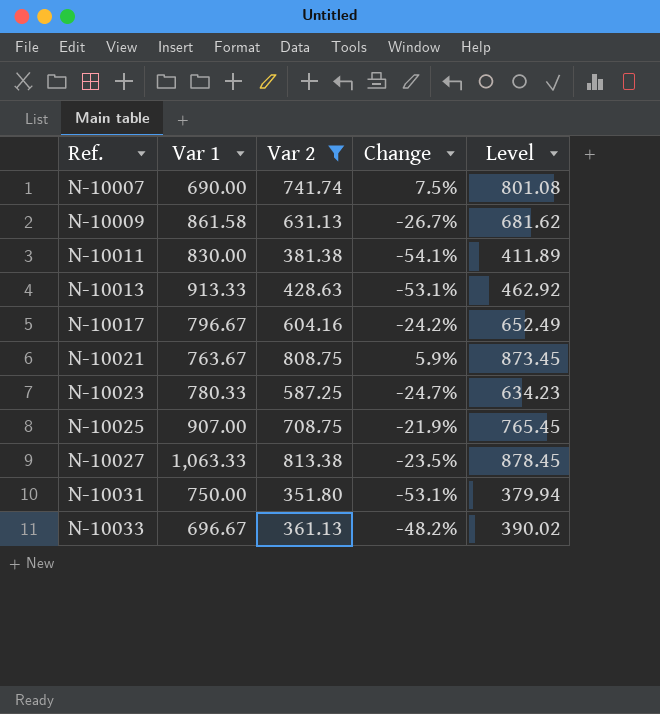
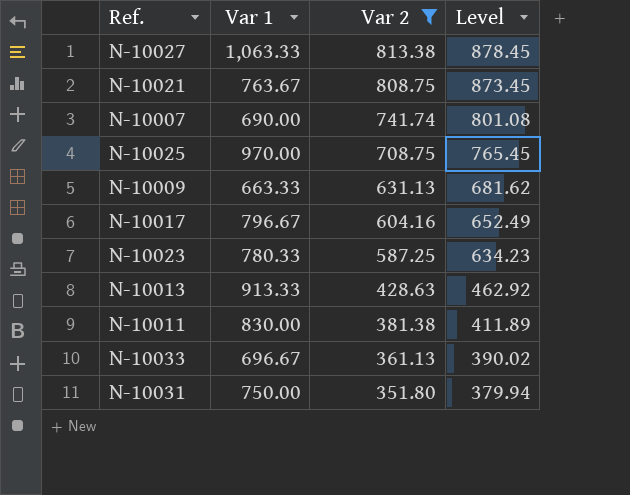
row order: Ref. ascending -> Var 2 descending
column Change | formula: ([Var 2] - [Var 1]) / [Var 1] -> none
N-10025 | Var 1: 907.00 -> 970.00
N-10009 | Var 1: 861.58 -> 663.33

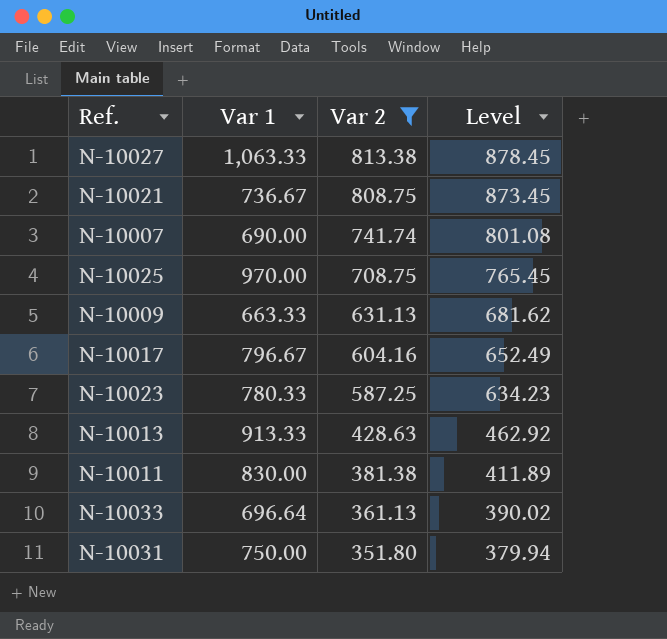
N-10021 | Var 1: 763.67 -> 736.67
N-10033 | Var 1: 696.67 -> 696.64

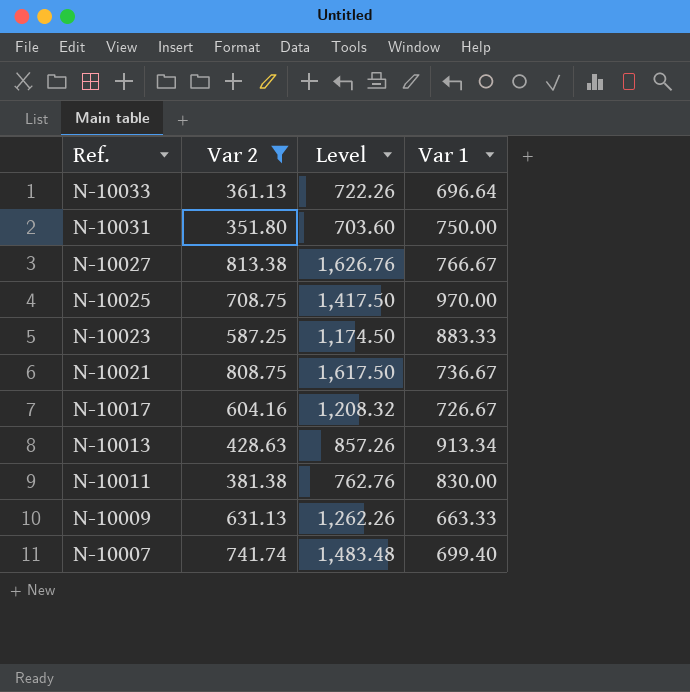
row order: Var 2 descending -> Ref. descending
column Level | formula: [Var 2] * 1.08 -> [Var 2] * 2
column Var 1 | position: 2 -> 4
N-10027 | Var 1: 1,063.33 -> 766.67
N-10023 | Var 1: 780.33 -> 883.33
N-10017 | Var 1: 796.67 -> 726.67
N-10013 | Var 1: 913.33 -> 913.34
N-10007 | Var 1: 690.00 -> 699.40

